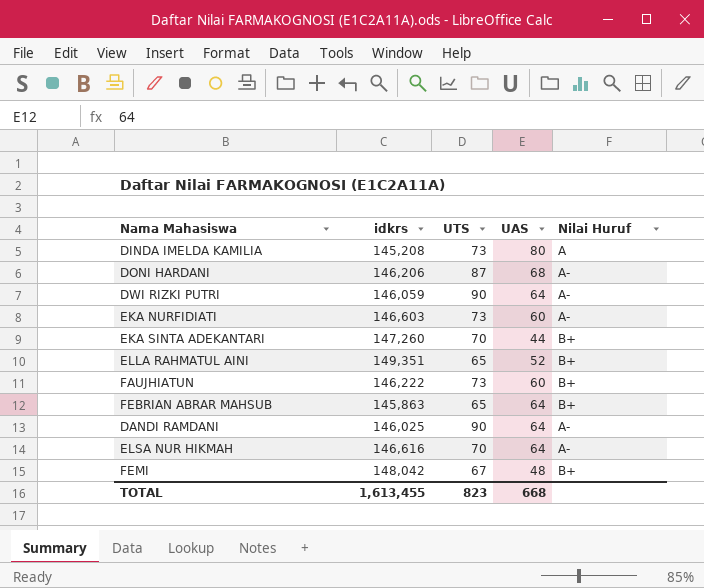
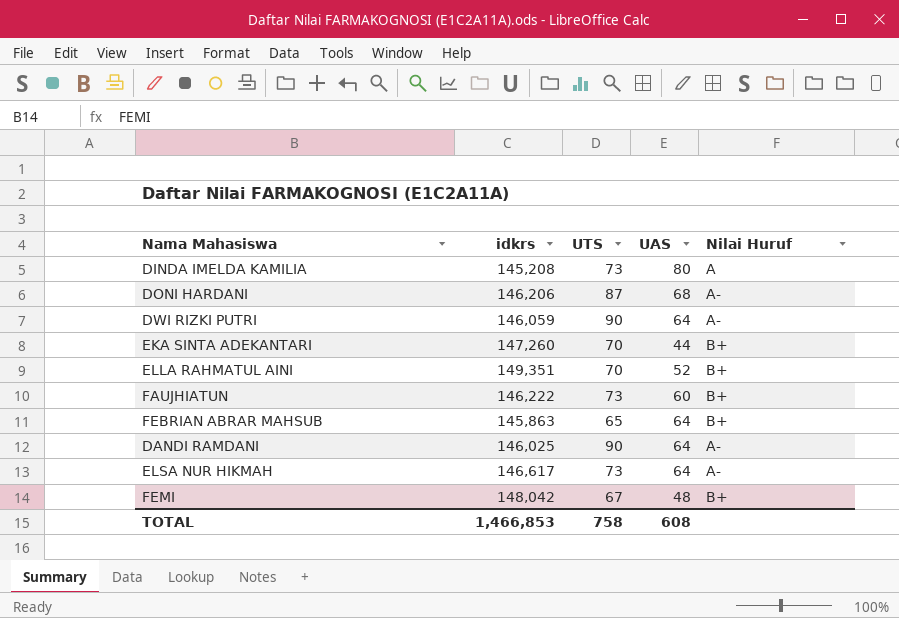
row EKA NURFIDIATI: 146,603 | 73 | 60 | A- -> none
ELLA RAHMATUL AINI | UTS: 65 -> 70
ELSA NUR HIKMAH | idkrs: 146,616 -> 146,617
ELSA NUR HIKMAH | UTS: 70 -> 73
TOTAL | idkrs: 1,613,455 -> 1,466,853
TOTAL | UTS: 823 -> 758
TOTAL | UAS: 668 -> 608

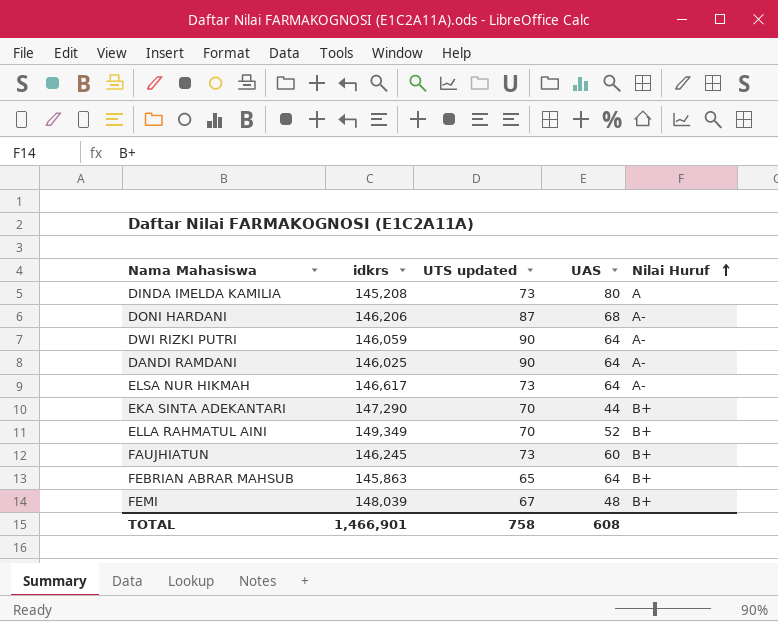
row order: none -> Nilai Huruf ascending
column name: UTS -> UTS updated
EKA SINTA ADEKANTARI | idkrs: 147,260 -> 147,290
ELLA RAHMATUL AINI | idkrs: 149,351 -> 149,349
FAUJHIATUN | idkrs: 146,222 -> 146,245
FEMI | idkrs: 148,042 -> 148,039
TOTAL | idkrs: 1,466,853 -> 1,466,901

